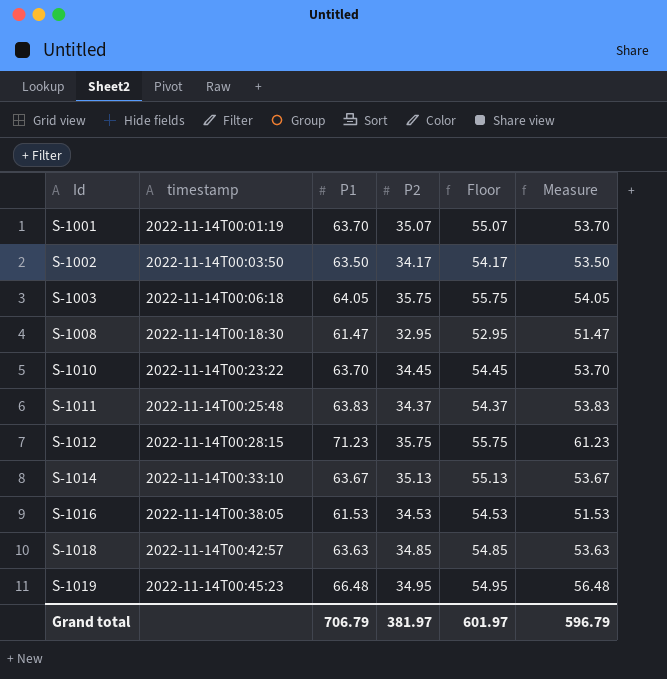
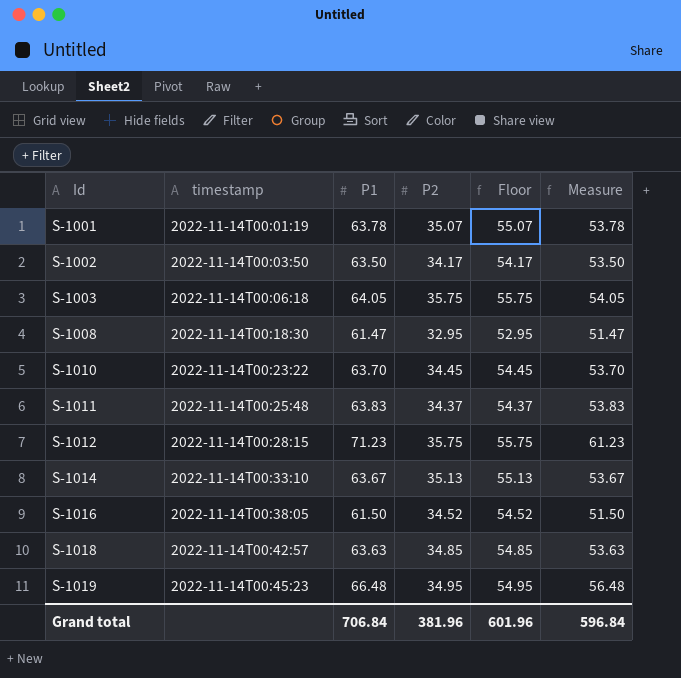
S-1001 | P1: 63.70 -> 63.78
S-1001 | Measure: 53.70 -> 53.78
S-1016 | P1: 61.53 -> 61.50
S-1016 | P2: 34.53 -> 34.52
S-1016 | Floor: 54.53 -> 54.52
S-1016 | Measure: 51.53 -> 51.50
Grand total | P1: 706.79 -> 706.84
Grand total | P2: 381.97 -> 381.96
Grand total | Floor: 601.97 -> 601.96
Grand total | Measure: 596.79 -> 596.84

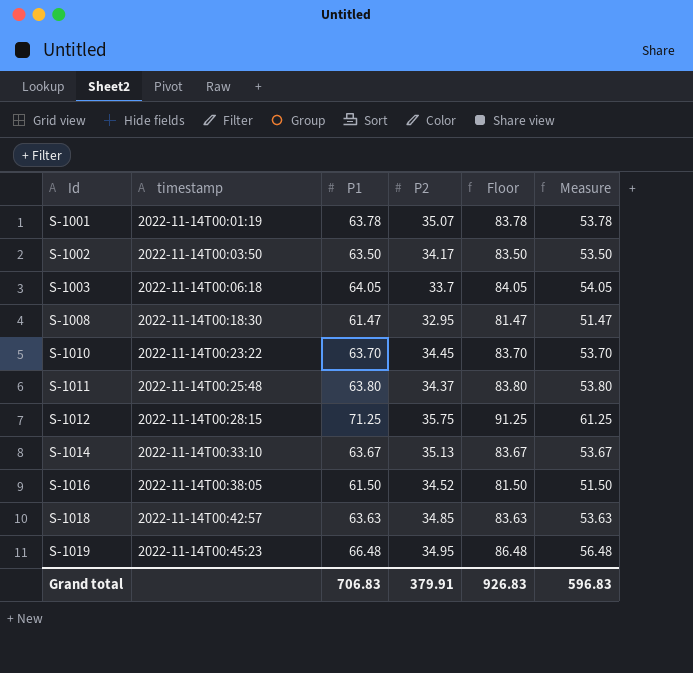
column Floor | formula: [P2] + 20 -> [P1] + 20
S-1003 | P2: 35.75 -> 33.7
S-1011 | P1: 63.83 -> 63.80
S-1011 | Measure: 53.83 -> 53.80
S-1012 | P1: 71.23 -> 71.25
S-1012 | Measure: 61.23 -> 61.25
Grand total | P1: 706.84 -> 706.83
Grand total | P2: 381.96 -> 379.91
Grand total | Floor: 601.96 -> 926.83
Grand total | Measure: 596.84 -> 596.83

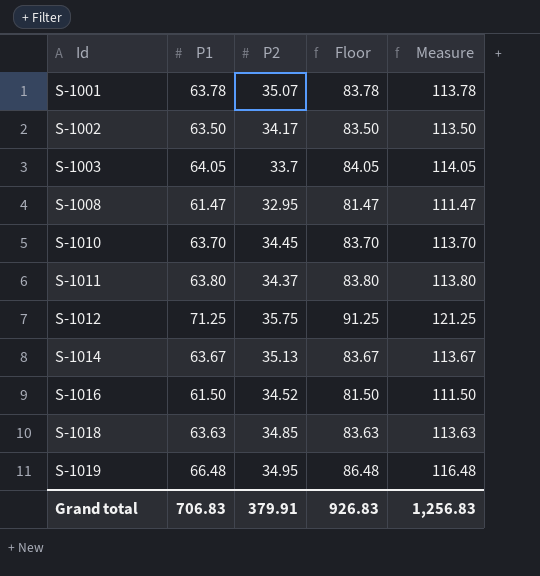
column timestamp | position: 2 -> none
column Measure | formula: [P1] - 10 -> [P1] + 50
Grand total | Measure: 596.83 -> 1,256.83

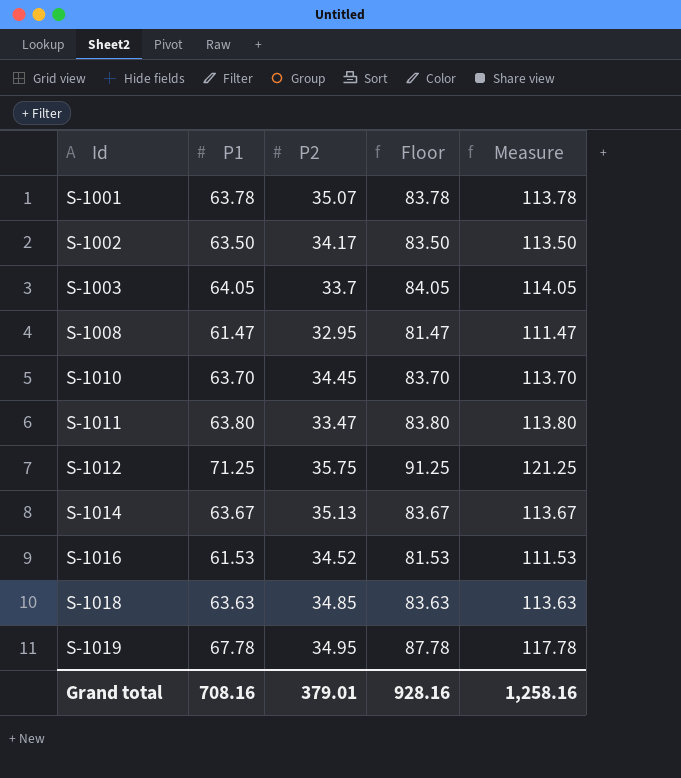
S-1011 | P2: 34.37 -> 33.47
S-1016 | P1: 61.50 -> 61.53
S-1016 | Floor: 81.50 -> 81.53
S-1016 | Measure: 111.50 -> 111.53
S-1019 | P1: 66.48 -> 67.78
S-1019 | Floor: 86.48 -> 87.78
S-1019 | Measure: 116.48 -> 117.78
Grand total | P1: 706.83 -> 708.16
Grand total | P2: 379.91 -> 379.01
Grand total | Floor: 926.83 -> 928.16
Grand total | Measure: 1,256.83 -> 1,258.16

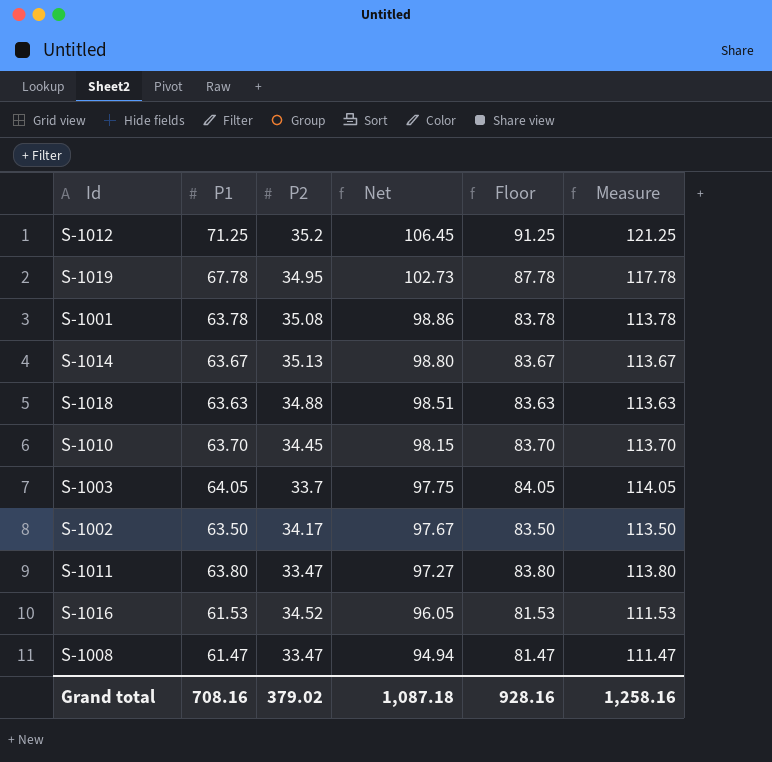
row order: Id ascending -> Net descending
column Net | formula: none -> [P1] + [P2]
S-1012 | P2: 35.75 -> 35.2
S-1001 | P2: 35.07 -> 35.08
S-1018 | P2: 34.85 -> 34.88
S-1008 | P2: 32.95 -> 33.47
Grand total | P2: 379.01 -> 379.02

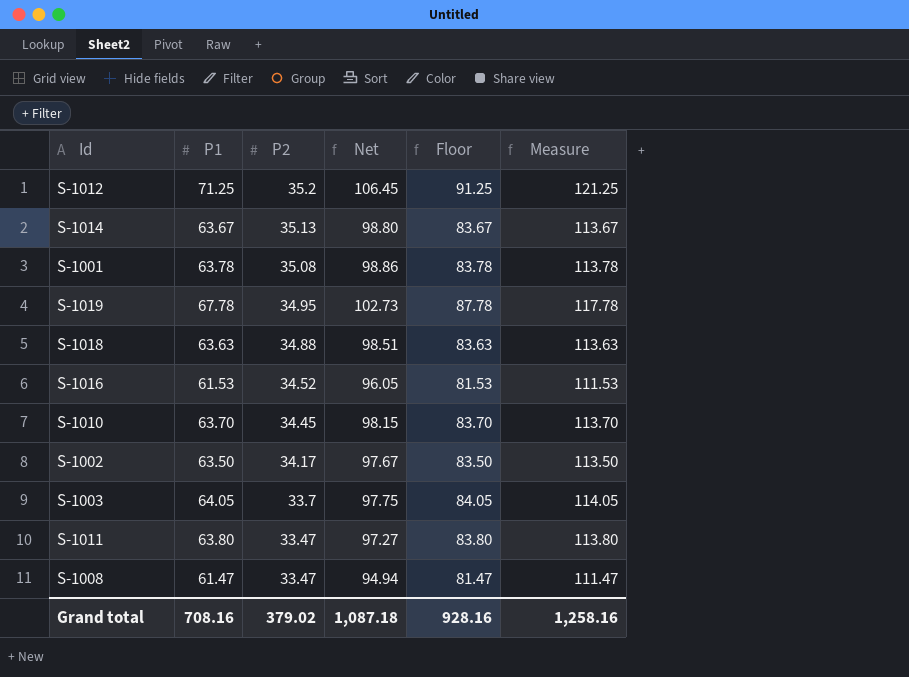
row order: Net descending -> P2 descending

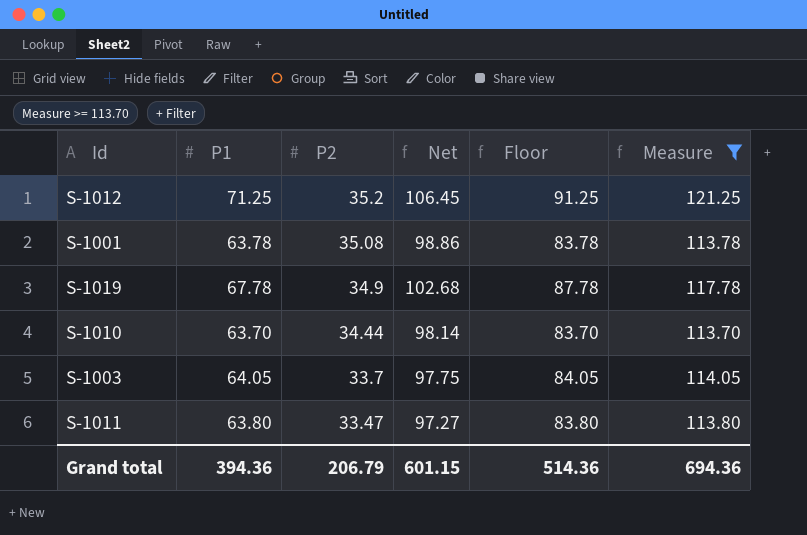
filter: none -> Measure >= 113.70
S-1019 | P2: 34.95 -> 34.9
S-1019 | Net: 102.73 -> 102.68
S-1010 | P2: 34.45 -> 34.44
S-1010 | Net: 98.15 -> 98.14
Grand total | P1: 708.16 -> 394.36
Grand total | P2: 379.02 -> 206.79
Grand total | Net: 1,087.18 -> 601.15
Grand total | Floor: 928.16 -> 514.36
Grand total | Measure: 1,258.16 -> 694.36

